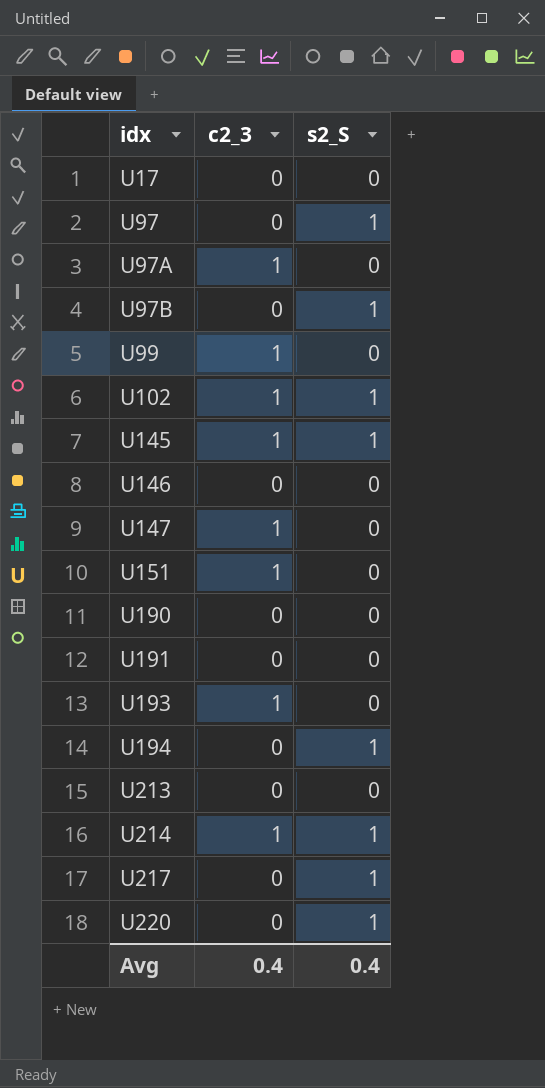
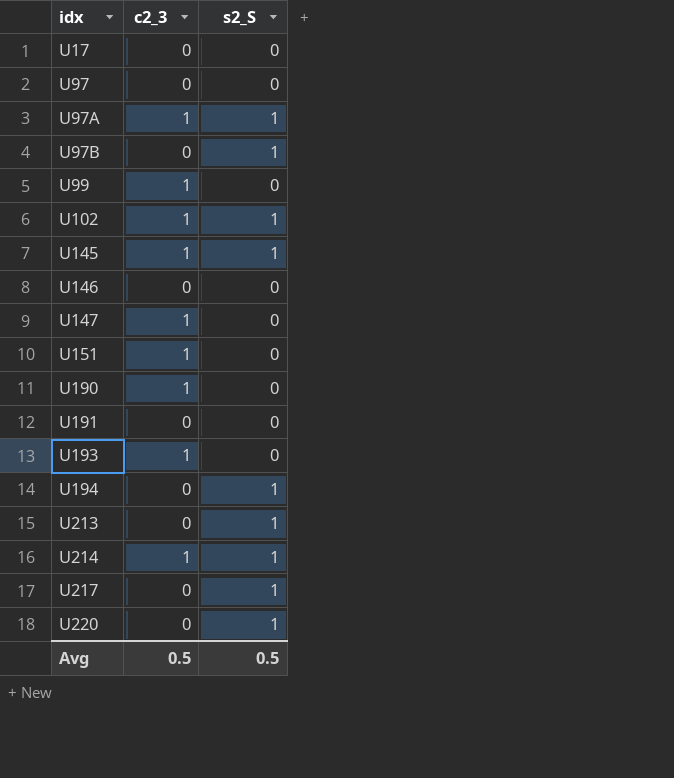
U97 | s2_S: 1 -> 0
U97A | s2_S: 0 -> 1
U190 | c2_3: 0 -> 1
U213 | s2_S: 0 -> 1
Avg | c2_3: 0.4 -> 0.5
Avg | s2_S: 0.4 -> 0.5

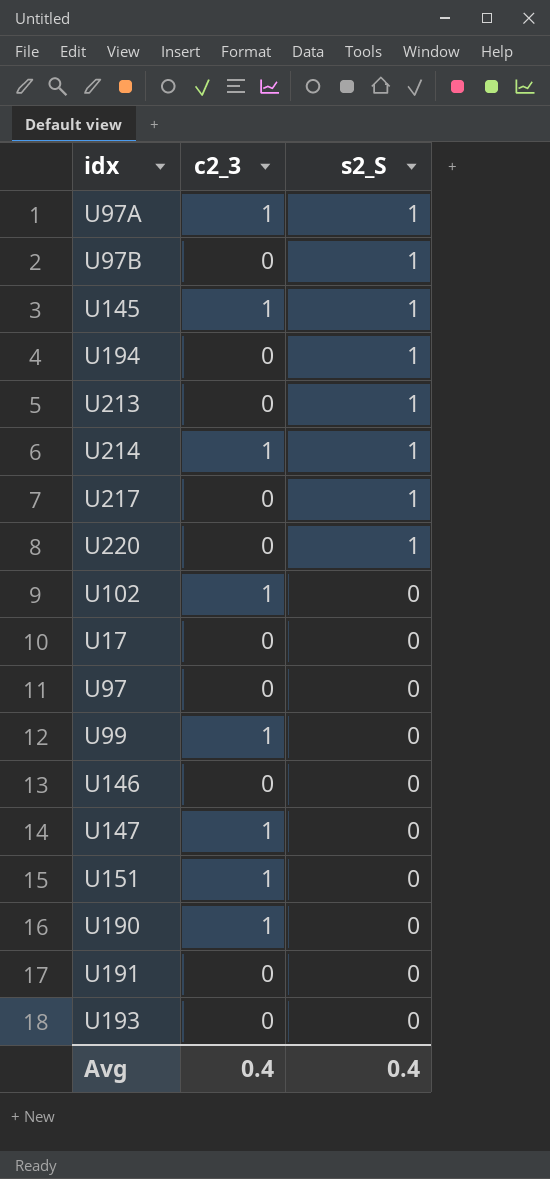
row order: idx ascending -> s2_S descending
U102 | s2_S: 1 -> 0
U193 | c2_3: 1 -> 0
Avg | c2_3: 0.5 -> 0.4
Avg | s2_S: 0.5 -> 0.4

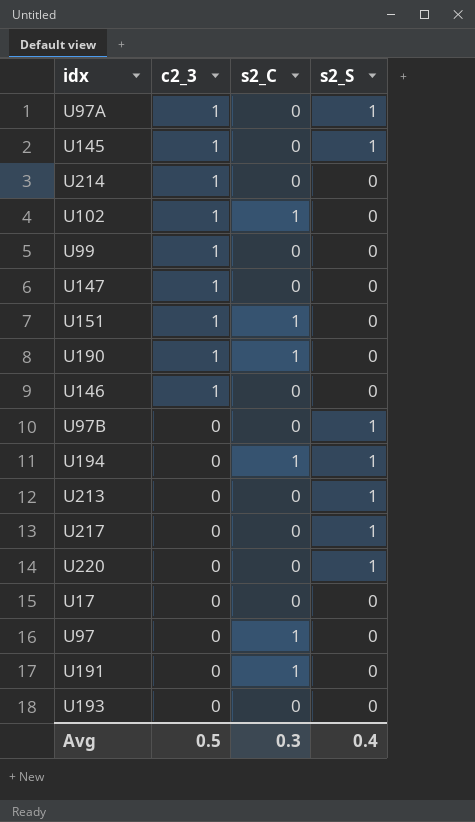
row order: s2_S descending -> c2_3 descending
column s2_C | position: none -> 3
U214 | s2_S: 1 -> 0
U146 | c2_3: 0 -> 1
Avg | c2_3: 0.4 -> 0.5

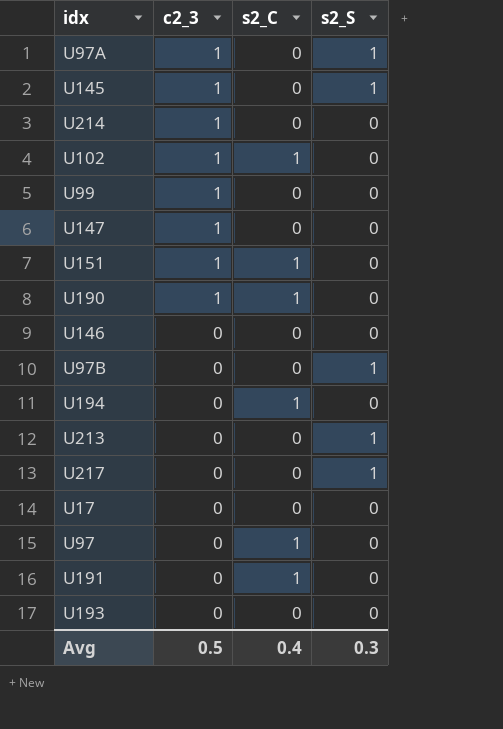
row U220: 0 | 0 | 1 -> none
U146 | c2_3: 1 -> 0
U194 | s2_S: 1 -> 0
Avg | s2_C: 0.3 -> 0.4
Avg | s2_S: 0.4 -> 0.3

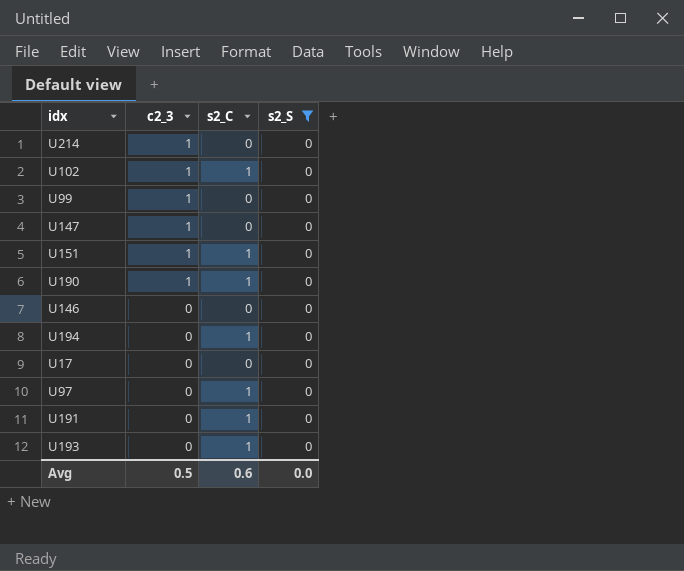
filter: none -> s2_S = 0
U193 | s2_C: 0 -> 1
Avg | s2_C: 0.4 -> 0.6
Avg | s2_S: 0.3 -> 0.0

